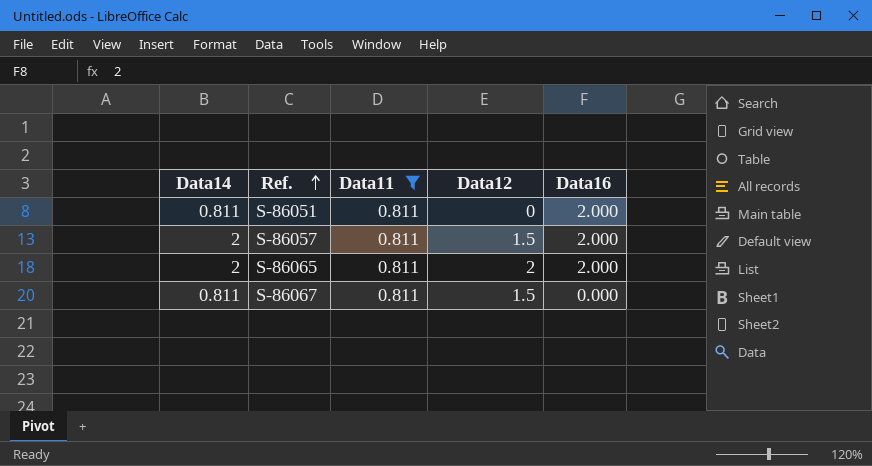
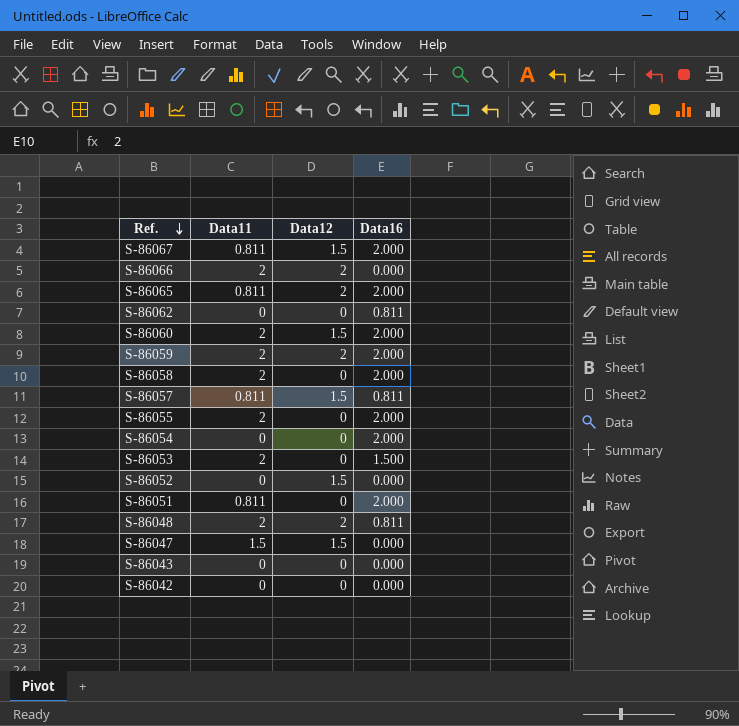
filter: Data11 = 0.811 -> none
row order: Ref. ascending -> Ref. descending
column Data14 | position: 1 -> none
S-86067 | Data16: 0.000 -> 2.000
S-86057 | Data16: 2.000 -> 0.811

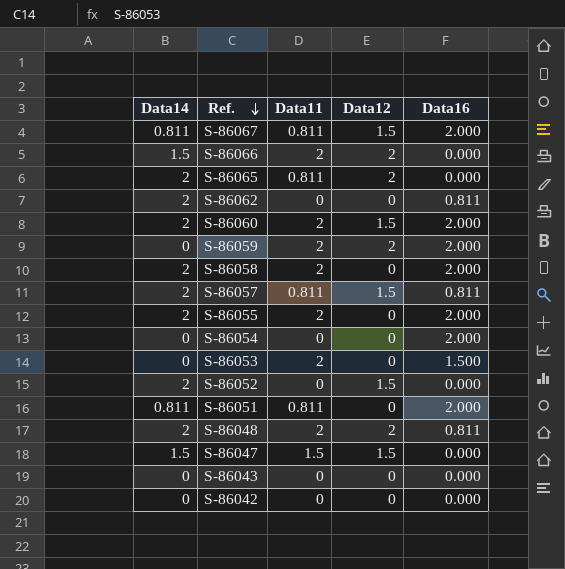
column Data14 | position: none -> 1
S-86065 | Data16: 2.000 -> 0.000

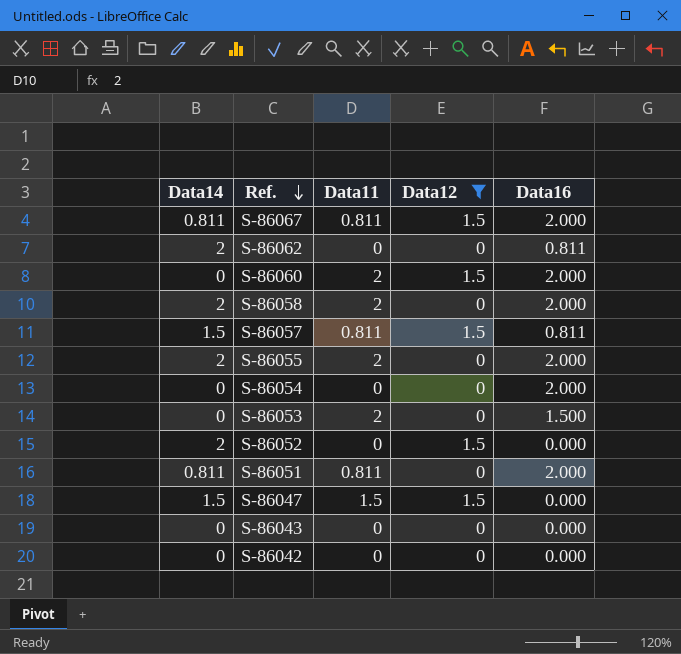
filter: none -> Data12 != 2
S-86060 | Data14: 2 -> 0
S-86057 | Data14: 2 -> 1.5

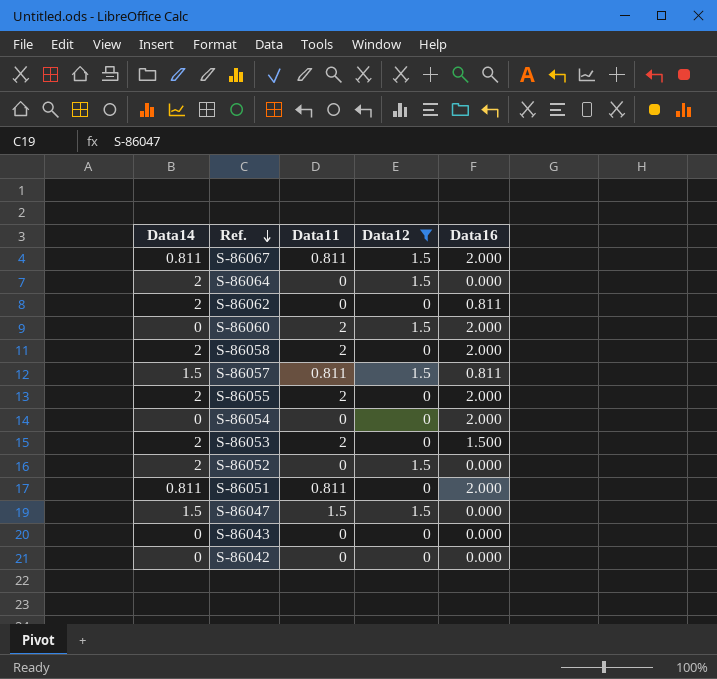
row S-86064: none -> 2 | 0 | 1.5 | 0.000
S-86053 | Data14: 0 -> 2

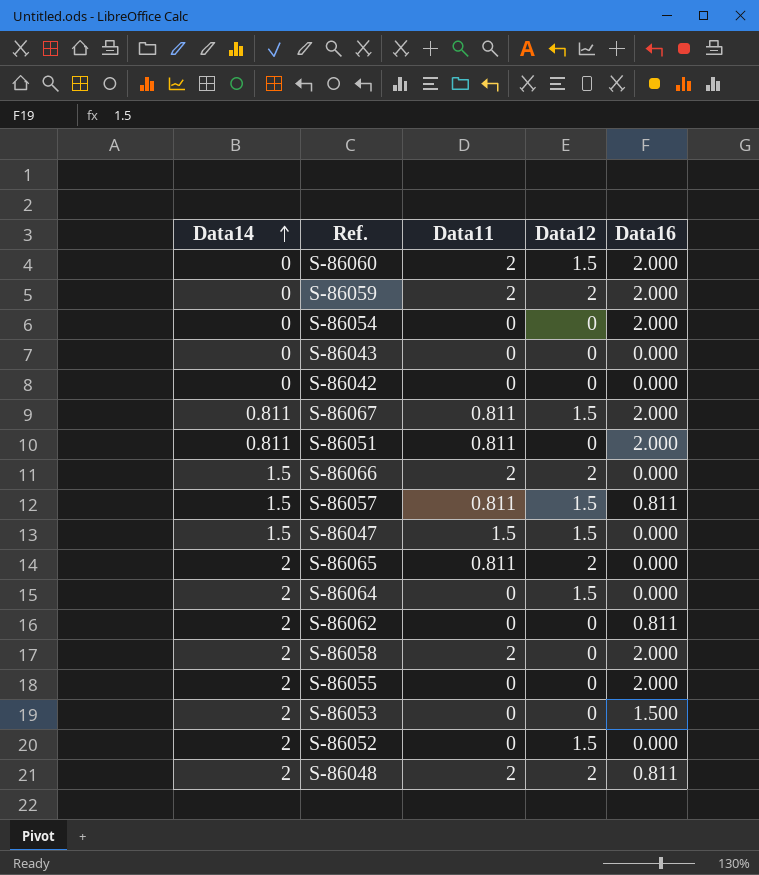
filter: Data12 != 2 -> none
row order: Ref. descending -> Data14 ascending
S-86055 | Data11: 2 -> 0
S-86053 | Data11: 2 -> 0

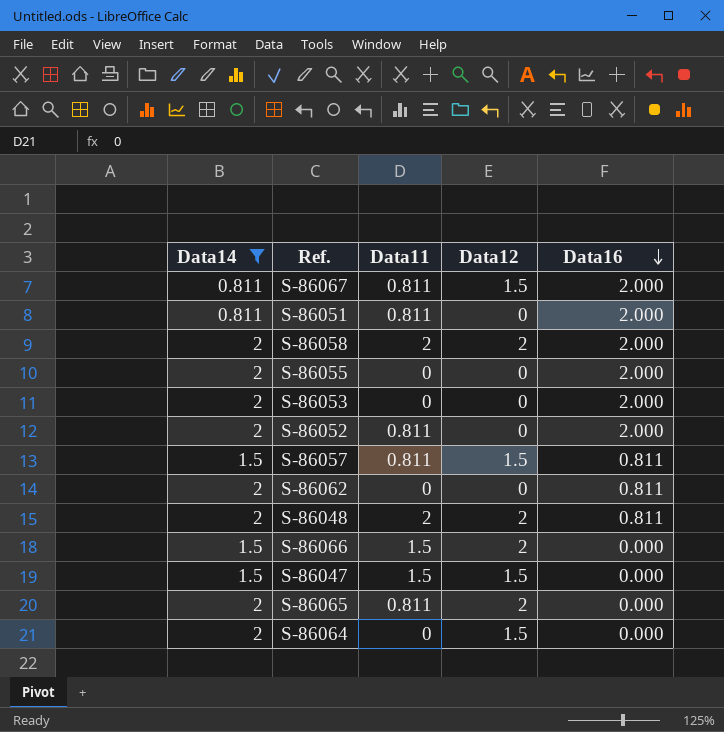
filter: none -> Data14 != 0
row order: Data14 ascending -> Data16 descending
S-86058 | Data12: 0 -> 2
S-86053 | Data16: 1.500 -> 2.000
S-86052 | Data11: 0 -> 0.811
S-86052 | Data12: 1.5 -> 0
S-86052 | Data16: 0.000 -> 2.000
S-86066 | Data11: 2 -> 1.5

